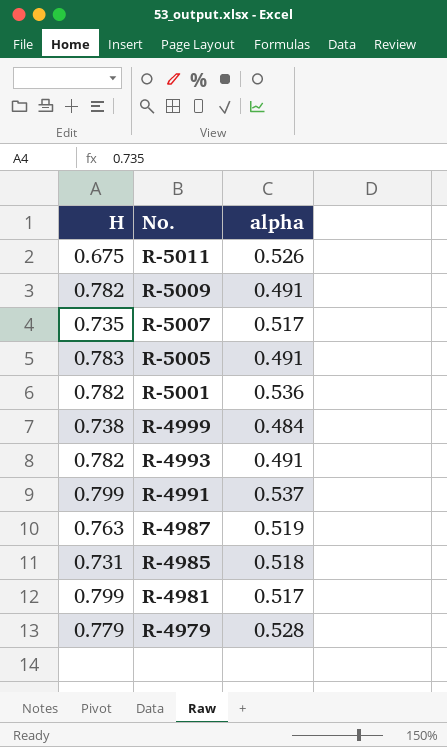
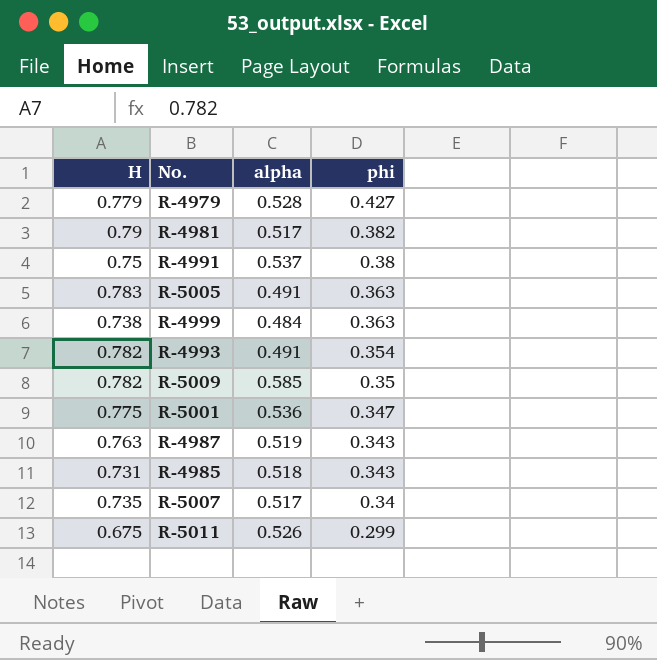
row order: No. descending -> phi descending
column phi | position: none -> 4
R-4981 | H: 0.799 -> 0.79
R-4991 | H: 0.799 -> 0.75
R-5009 | alpha: 0.491 -> 0.585
R-5001 | H: 0.782 -> 0.775

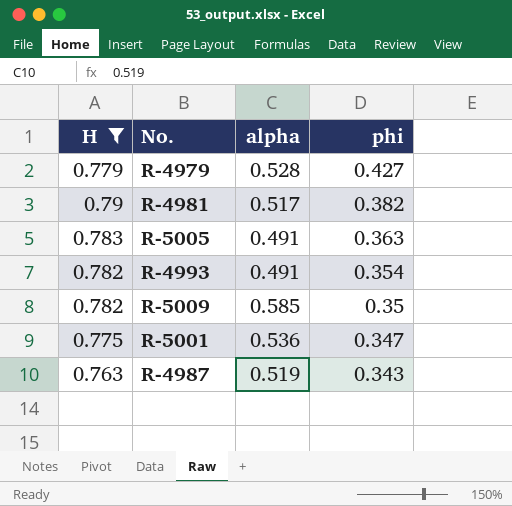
filter: none -> H >= 0.763

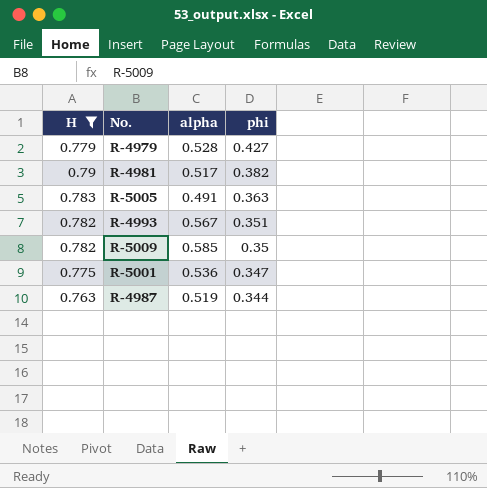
R-4993 | alpha: 0.491 -> 0.567
R-4993 | phi: 0.354 -> 0.351
R-4987 | phi: 0.343 -> 0.344

